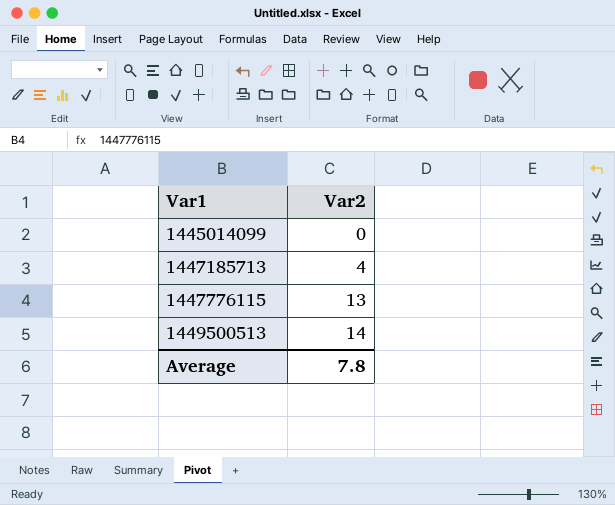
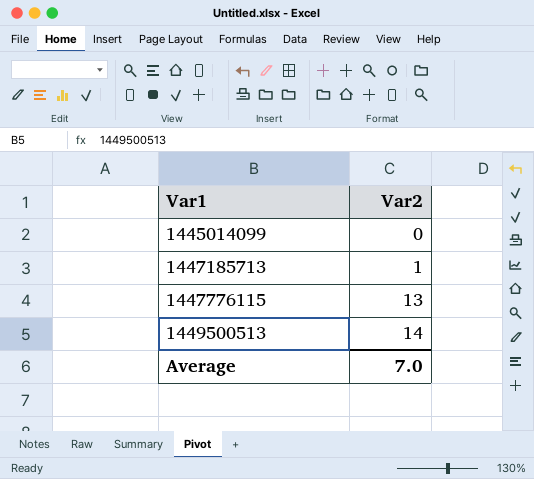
1447185713 | Var2: 4 -> 1
Average | Var2: 7.8 -> 7.0

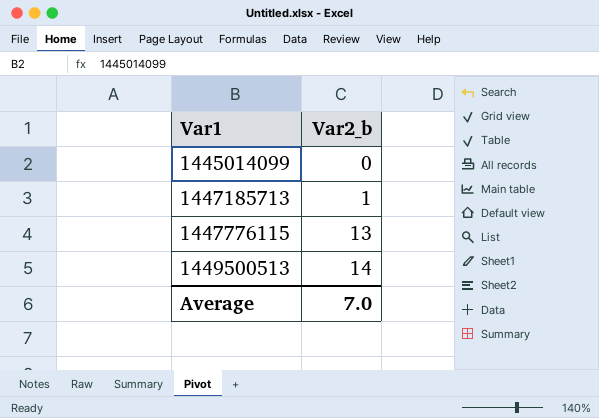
column name: Var2 -> Var2_b

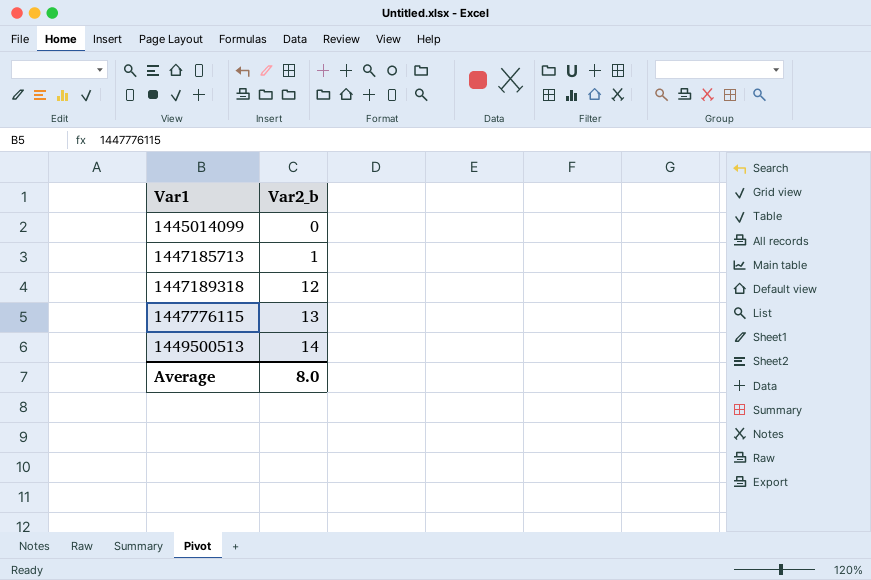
row 1447189318: none -> 12
Average | Var2_b: 7.0 -> 8.0

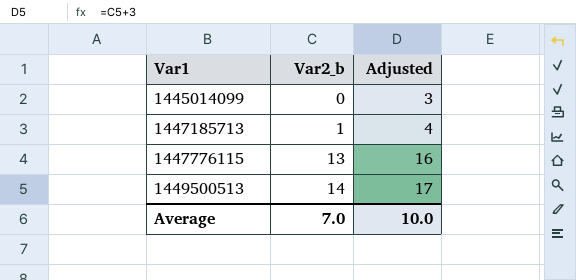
column Adjusted | formula: none -> [Var2_b] + 3
row 1447189318: 12 -> none
Average | Var2_b: 8.0 -> 7.0

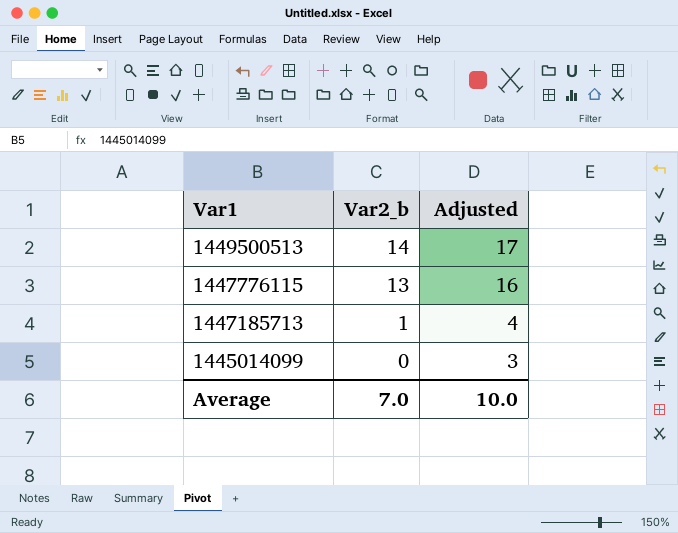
row order: Var1 ascending -> Var1 descending

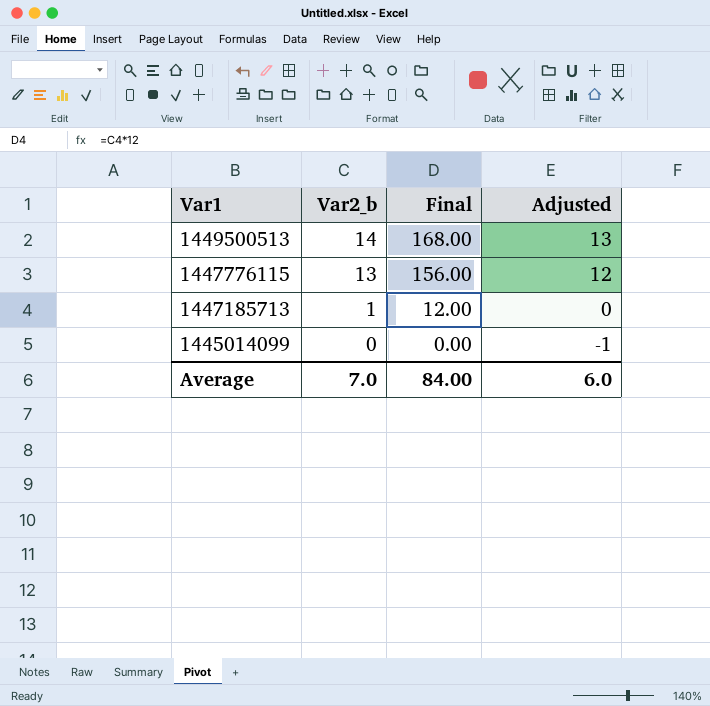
column Final | formula: none -> [Var2_b] * 12
column Adjusted | formula: [Var2_b] + 3 -> [Var2_b] - 1
Average | Adjusted: 10.0 -> 6.0

